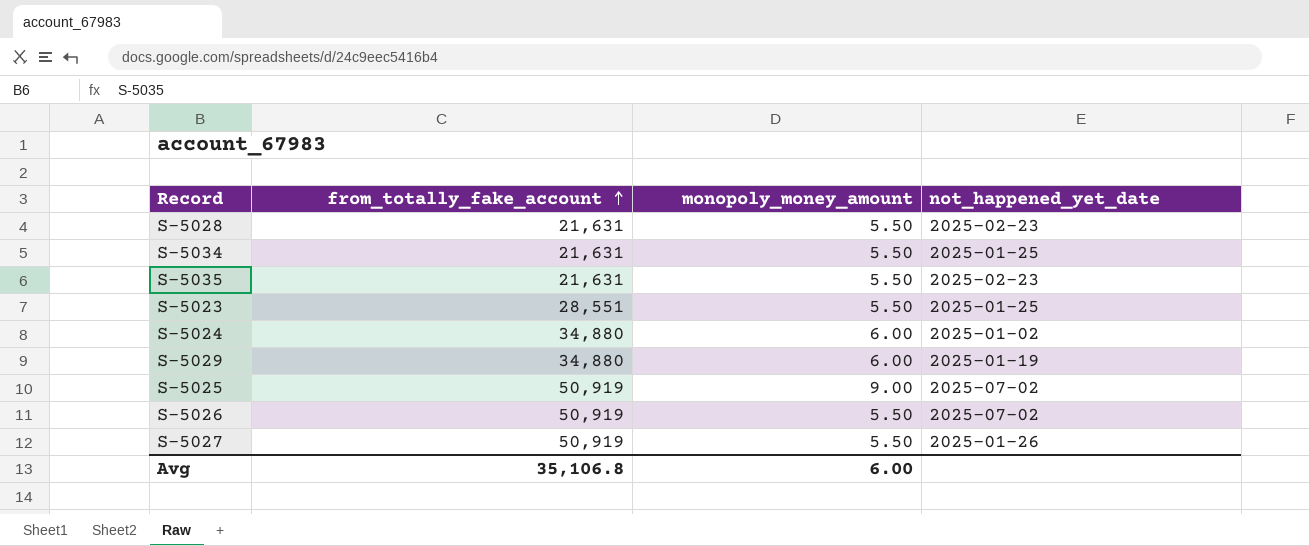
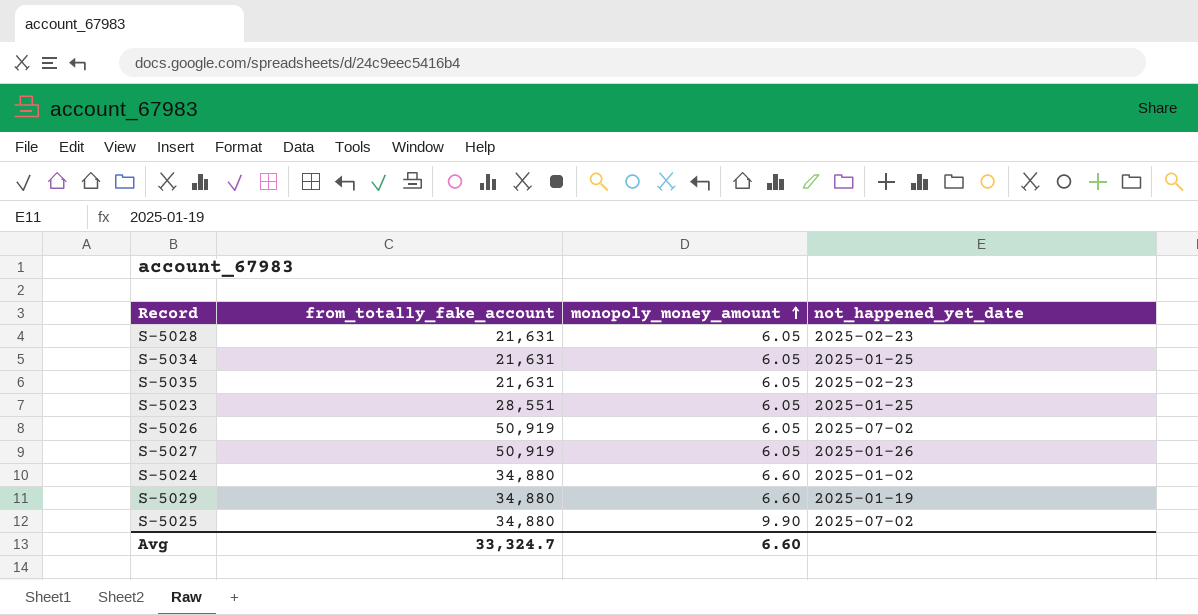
row order: from_totally_fake_account ascending -> monopoly_money_amount ascending
S-5028 | monopoly_money_amount: 5.50 -> 6.05
S-5034 | monopoly_money_amount: 5.50 -> 6.05
S-5035 | monopoly_money_amount: 5.50 -> 6.05
S-5023 | monopoly_money_amount: 5.50 -> 6.05
S-5026 | monopoly_money_amount: 5.50 -> 6.05
S-5027 | monopoly_money_amount: 5.50 -> 6.05
S-5024 | monopoly_money_amount: 6.00 -> 6.60
S-5029 | monopoly_money_amount: 6.00 -> 6.60
S-5025 | from_totally_fake_account: 50,919 -> 34,880
S-5025 | monopoly_money_amount: 9.00 -> 9.90
Avg | from_totally_fake_account: 35,106.8 -> 33,324.7
Avg | monopoly_money_amount: 6.00 -> 6.60

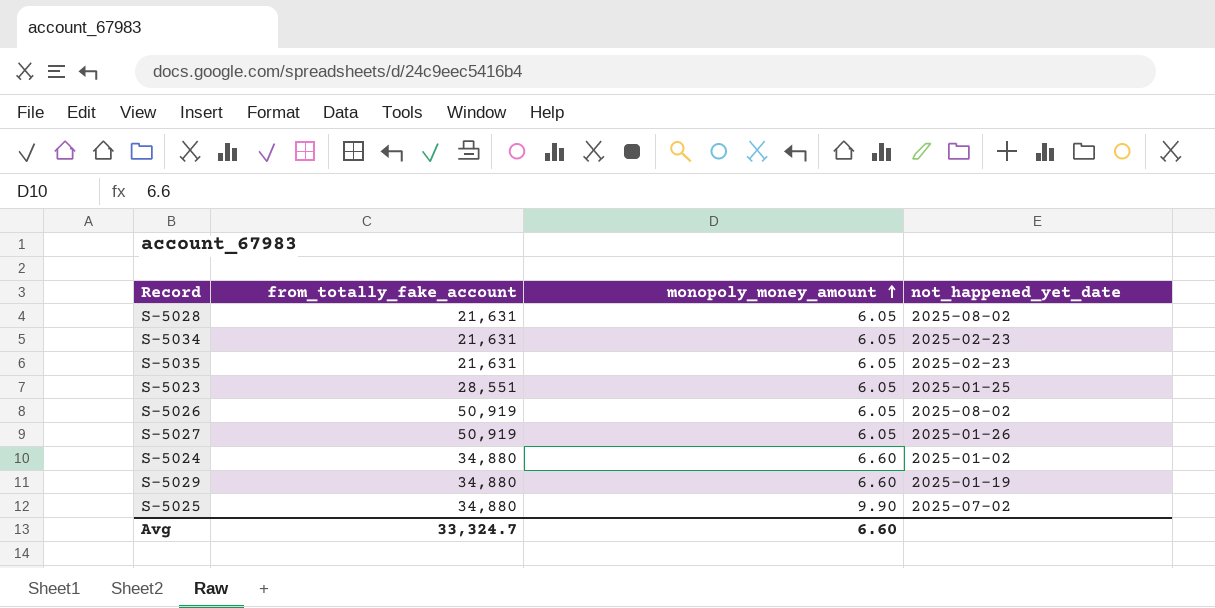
S-5028 | not_happened_yet_date: 2025-02-23 -> 2025-08-02
S-5034 | not_happened_yet_date: 2025-01-25 -> 2025-02-23
S-5026 | not_happened_yet_date: 2025-07-02 -> 2025-08-02

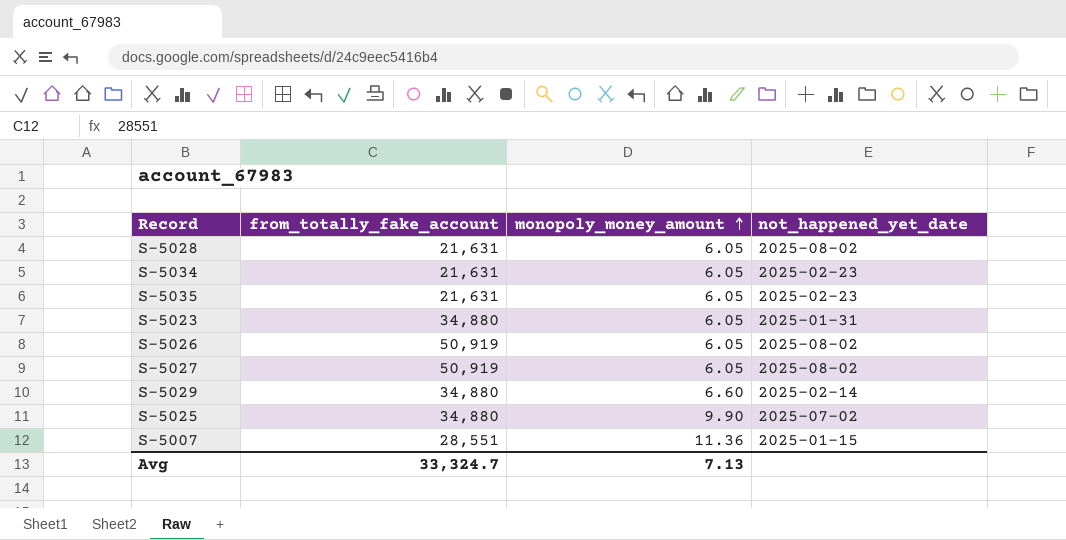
row S-5024: 34,880 | 6.60 | 2025-01-02 -> none
S-5023 | from_totally_fake_account: 28,551 -> 34,880
S-5023 | not_happened_yet_date: 2025-01-25 -> 2025-01-31
S-5027 | not_happened_yet_date: 2025-01-26 -> 2025-08-02
S-5029 | not_happened_yet_date: 2025-01-19 -> 2025-02-14
row S-5007: none -> 28,551 | 11.36 | 2025-01-15
Avg | monopoly_money_amount: 6.60 -> 7.13

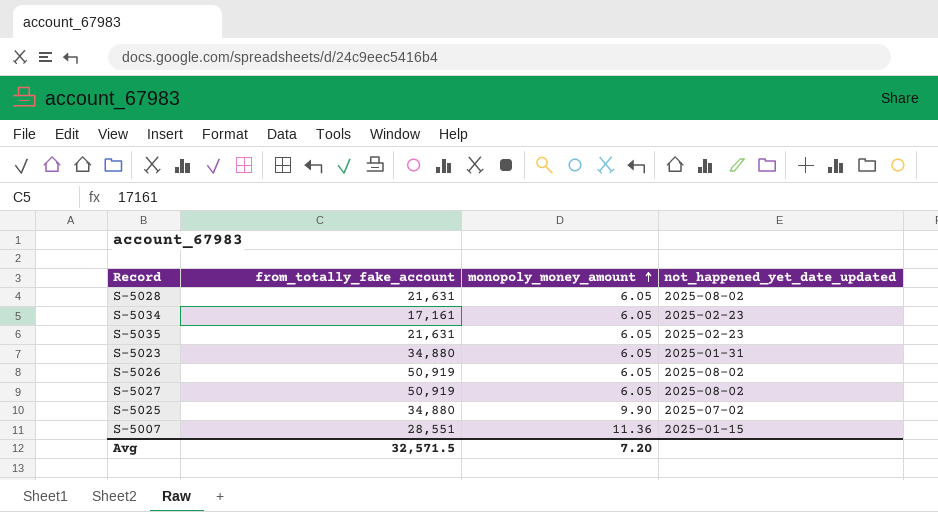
column name: not_happened_yet_date -> not_happened_yet_date_updated
row S-5029: 34,880 | 6.60 | 2025-02-14 -> none
S-5034 | from_totally_fake_account: 21,631 -> 17,161
Avg | from_totally_fake_account: 33,324.7 -> 32,571.5
Avg | monopoly_money_amount: 7.13 -> 7.20

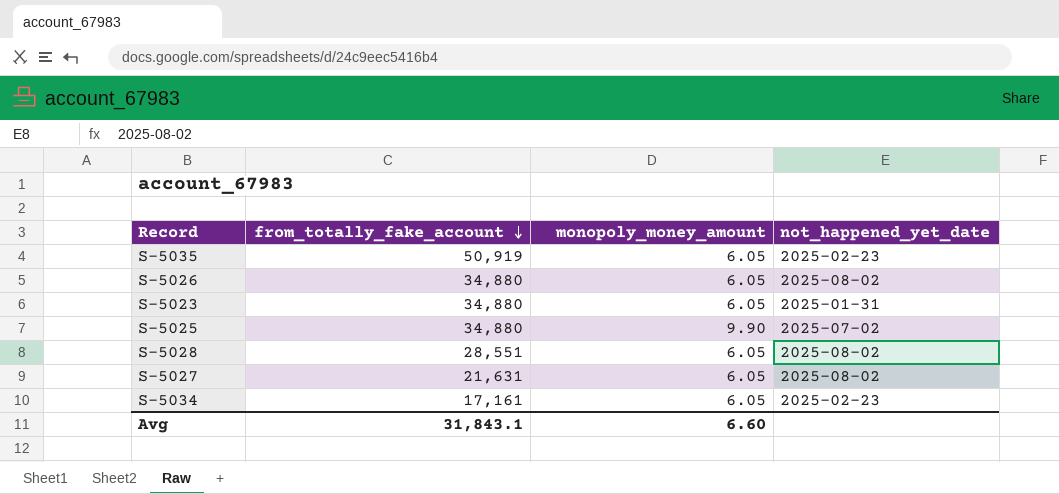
row order: monopoly_money_amount ascending -> from_totally_fake_account descending
column name: not_happened_yet_date_updated -> not_happened_yet_date
row S-5007: 28,551 | 11.36 | 2025-01-15 -> none
S-5035 | from_totally_fake_account: 21,631 -> 50,919
S-5026 | from_totally_fake_account: 50,919 -> 34,880
S-5028 | from_totally_fake_account: 21,631 -> 28,551
S-5027 | from_totally_fake_account: 50,919 -> 21,631
Avg | from_totally_fake_account: 32,571.5 -> 31,843.1
Avg | monopoly_money_amount: 7.20 -> 6.60

